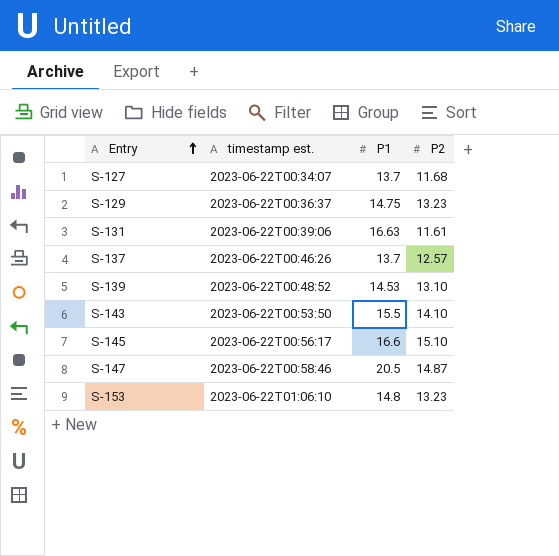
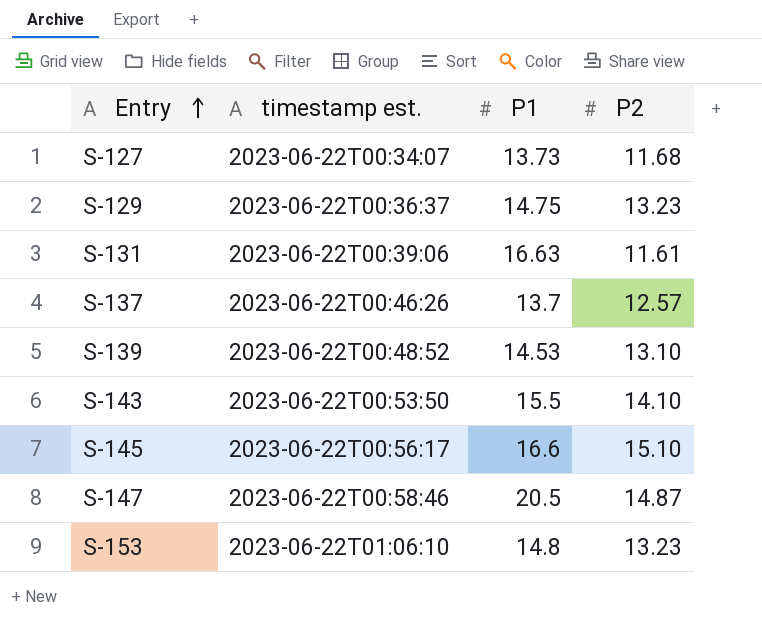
S-127 | P1: 13.7 -> 13.73

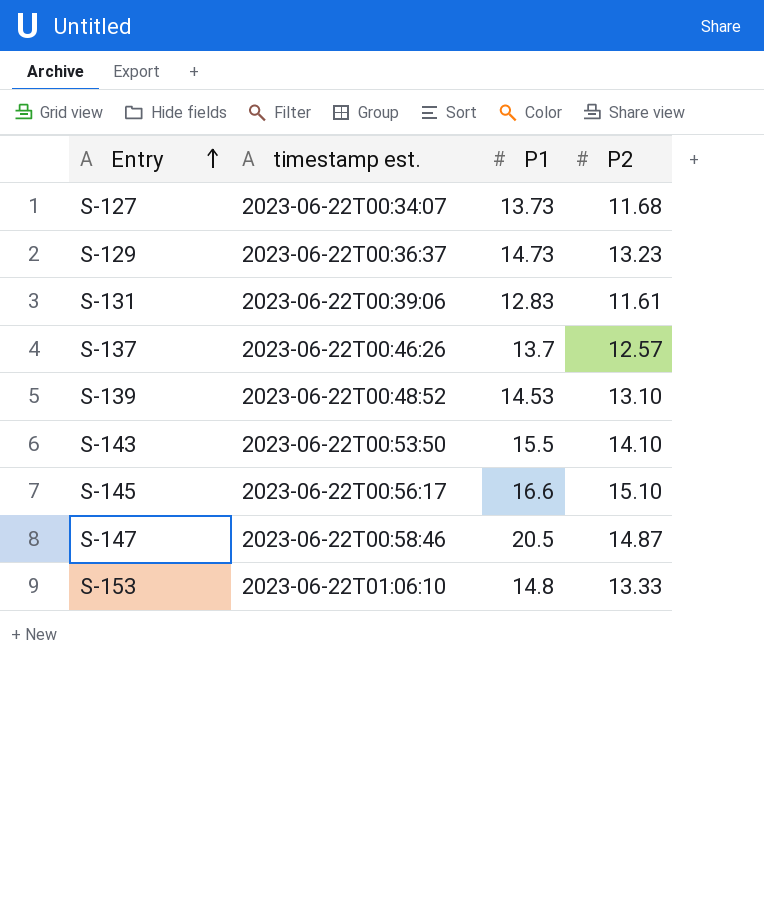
S-129 | P1: 14.75 -> 14.73
S-131 | P1: 16.63 -> 12.83
S-153 | P2: 13.23 -> 13.33

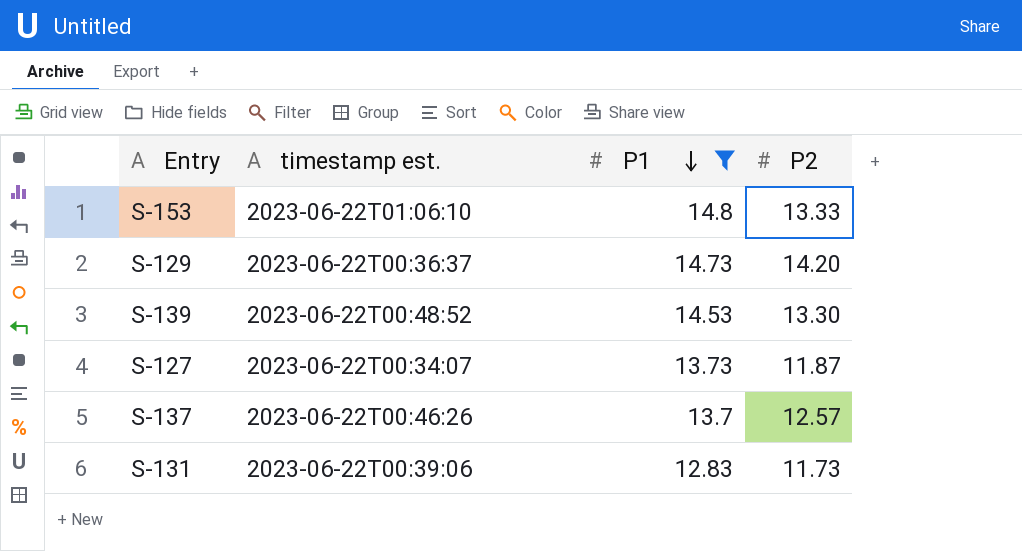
filter: none -> P1 <= 14.8
row order: Entry ascending -> P1 descending
S-129 | P2: 13.23 -> 14.20
S-139 | P2: 13.10 -> 13.30
S-127 | P2: 11.68 -> 11.87
S-131 | P2: 11.61 -> 11.73

